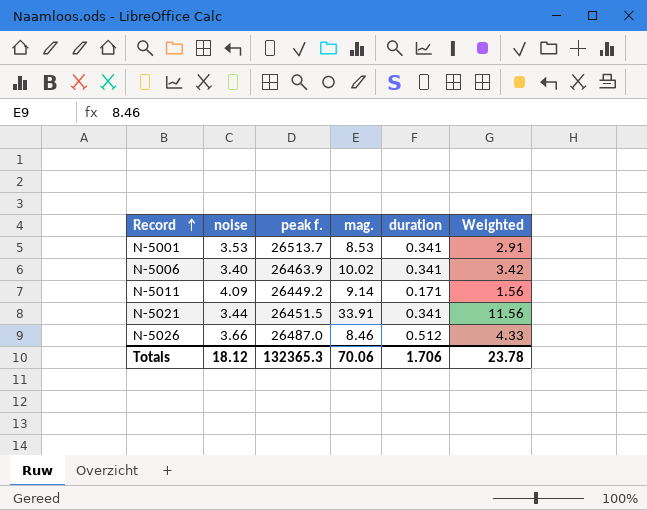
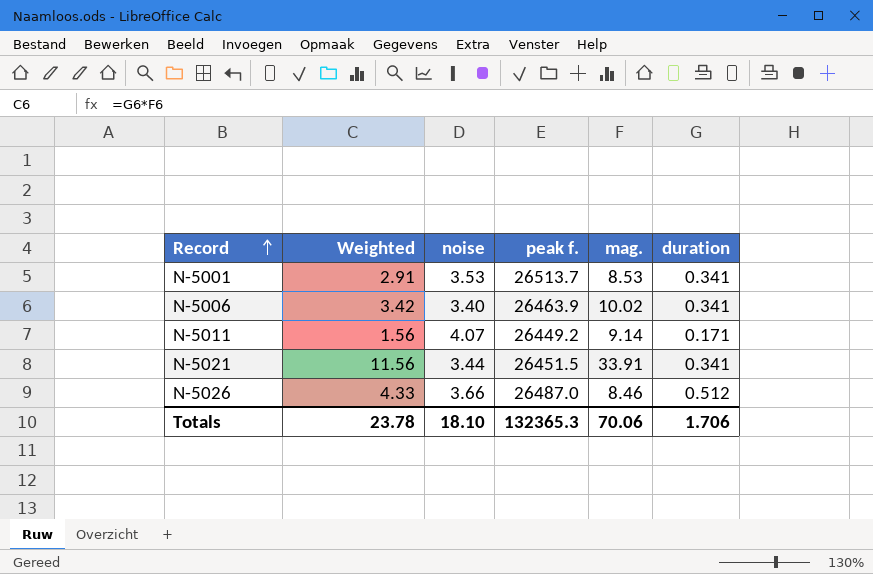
column Weighted | position: 6 -> 2
N-5011 | noise: 4.09 -> 4.07
Totals | noise: 18.12 -> 18.10

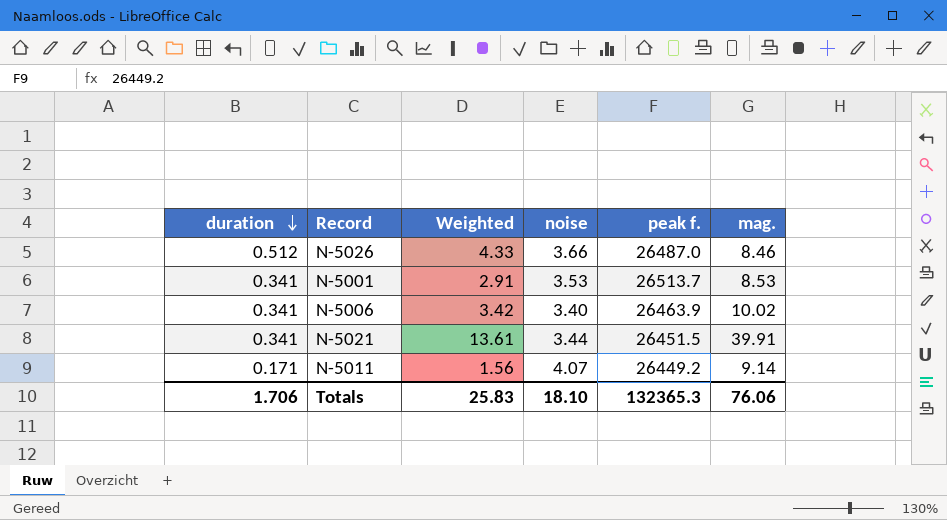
row order: Record ascending -> duration descending
column duration | position: 6 -> 1
N-5021 | Weighted: 11.56 -> 13.61
N-5021 | mag.: 33.91 -> 39.91
Totals | Weighted: 23.78 -> 25.83
Totals | mag.: 70.06 -> 76.06

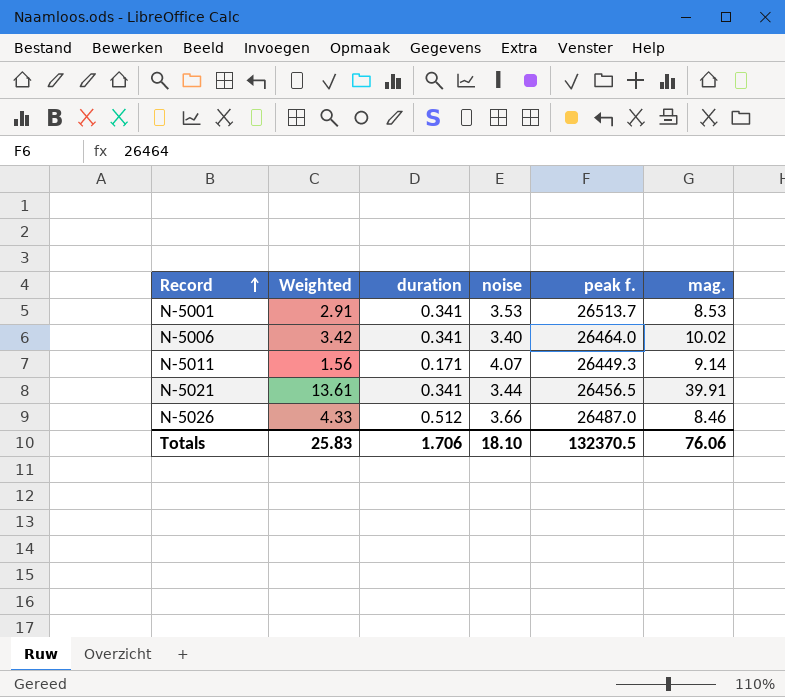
row order: duration descending -> Record ascending
column duration | position: 1 -> 3
N-5006 | peak f.: 26463.9 -> 26464.0
N-5011 | peak f.: 26449.2 -> 26449.3
N-5021 | peak f.: 26451.5 -> 26456.5
Totals | peak f.: 132365.3 -> 132370.5

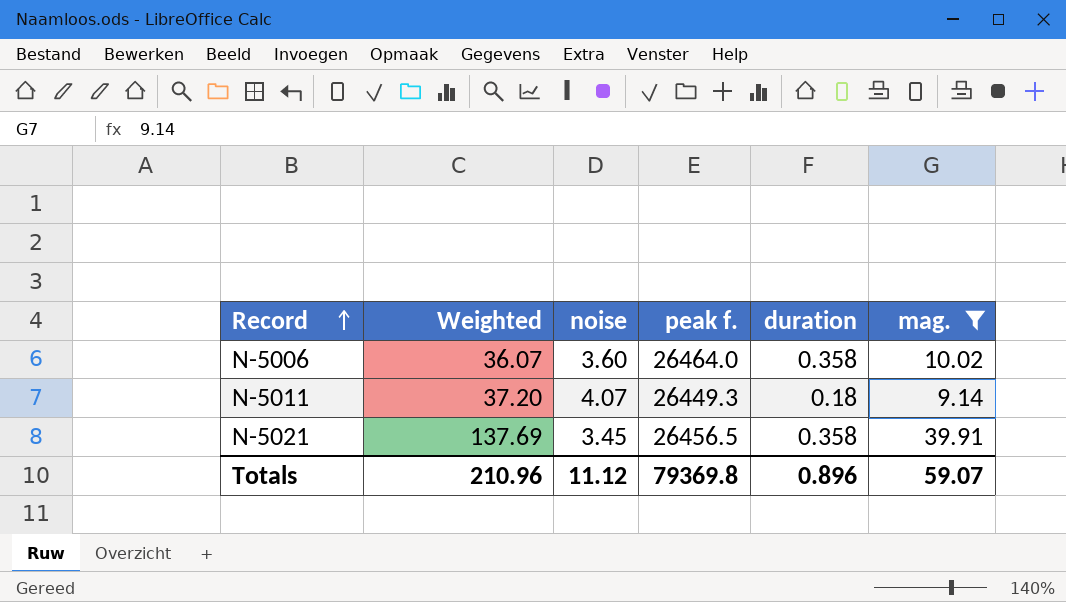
filter: none -> mag. >= 9.14
column Weighted | formula: [duration] * [mag.] -> [noise] * [mag.]
column duration | position: 3 -> 5
N-5006 | noise: 3.40 -> 3.60
N-5006 | duration: 0.341 -> 0.358
N-5011 | duration: 0.171 -> 0.18
N-5021 | noise: 3.44 -> 3.45
N-5021 | duration: 0.341 -> 0.358
Totals | Weighted: 25.83 -> 210.96
Totals | noise: 18.10 -> 11.12
Totals | peak f.: 132370.5 -> 79369.8
Totals | duration: 1.706 -> 0.896
Totals | mag.: 76.06 -> 59.07

